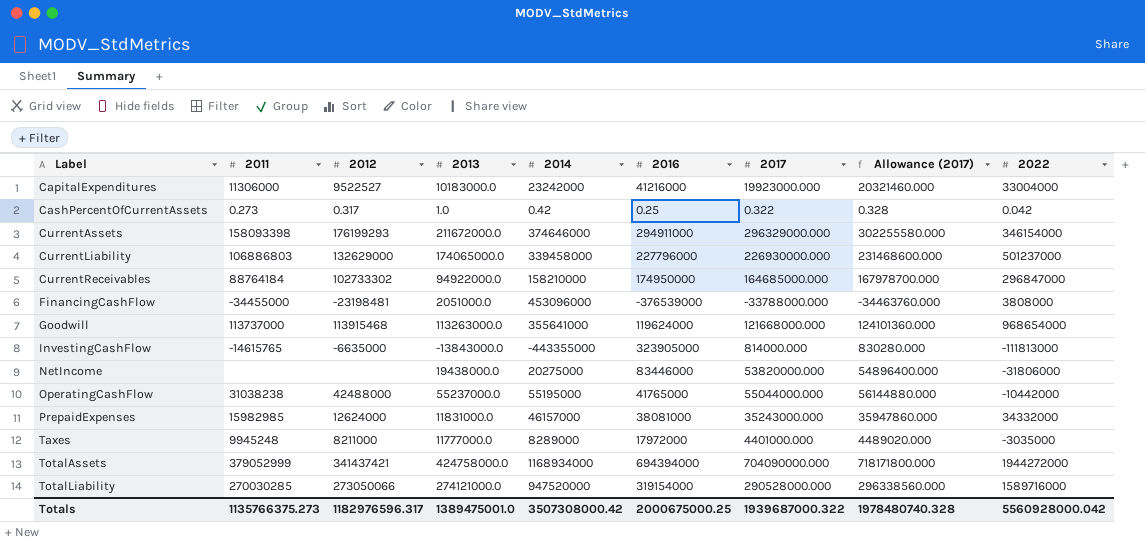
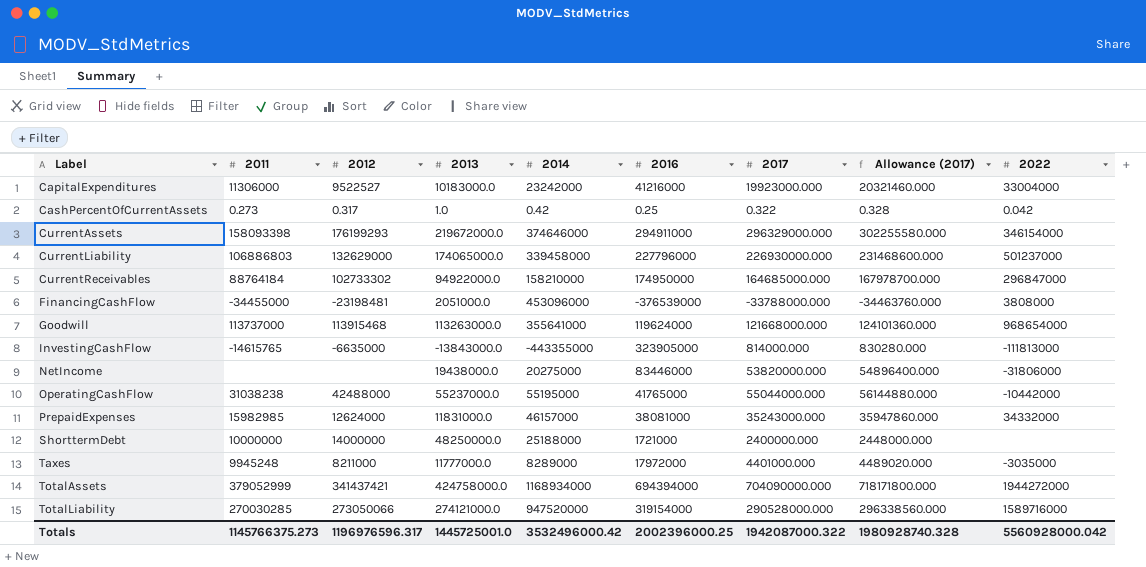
CurrentAssets | 2013: 211672000.0 -> 219672000.0
row ShorttermDebt: none -> 10000000 | 14000000 | 48250000.0 | 25188000 | 1721000 | 2400000.000 | 2448000.000 | none
Totals | 2011: 1135766375.273 -> 1145766375.273
Totals | 2012: 1182976596.317 -> 1196976596.317
Totals | 2013: 1389475001.0 -> 1445725001.0
Totals | 2014: 3507308000.42 -> 3532496000.42
Totals | 2016: 2000675000.25 -> 2002396000.25
Totals | 2017: 1939687000.322 -> 1942087000.322
Totals | Allowance (2017): 1978480740.328 -> 1980928740.328

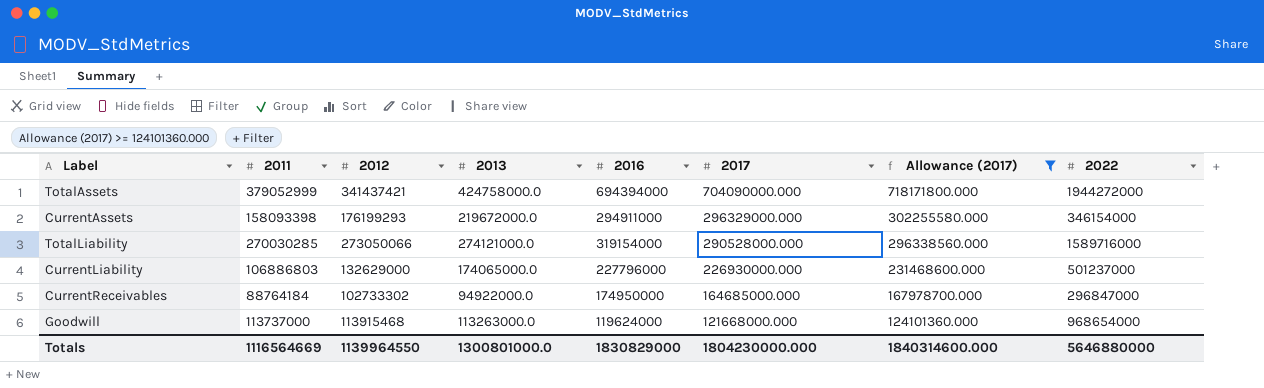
filter: none -> Allowance (2017) >= 124101360.000
row order: Label ascending -> 2017 descending
column 2014 | position: 5 -> none
Totals | 2011: 1145766375.273 -> 1116564669
Totals | 2012: 1196976596.317 -> 1139964550
Totals | 2013: 1445725001.0 -> 1300801000.0
Totals | 2016: 2002396000.25 -> 1830829000
Totals | 2017: 1942087000.322 -> 1804230000.000
Totals | Allowance (2017): 1980928740.328 -> 1840314600.000
Totals | 2022: 5560928000.042 -> 5646880000

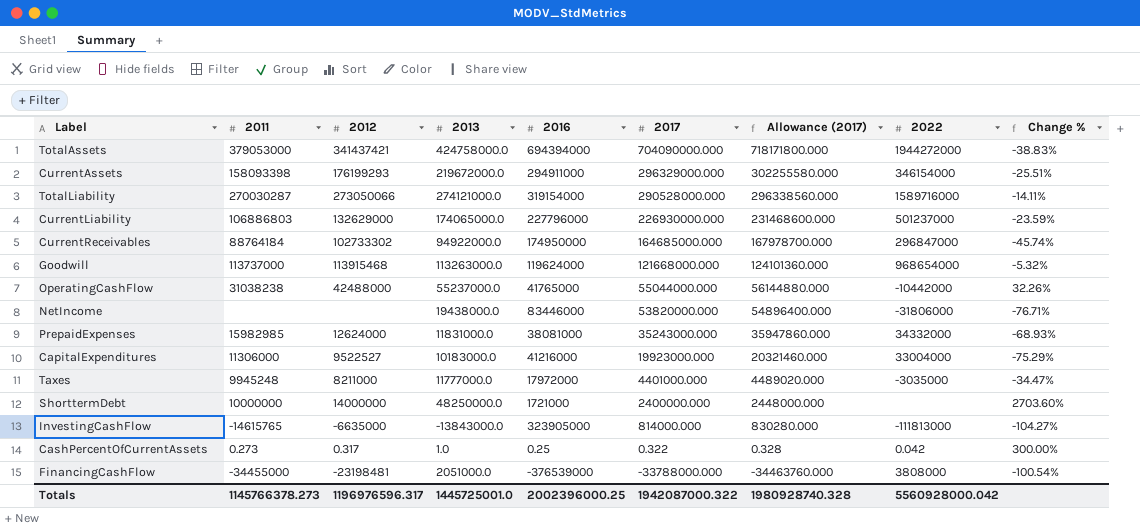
filter: Allowance (2017) >= 124101360.000 -> none
column Change % | formula: none -> ([2013] - [2016]) / [2016]
TotalAssets | 2011: 379052999 -> 379053000
TotalLiability | 2011: 270030285 -> 270030287
Totals | 2011: 1116564669 -> 1145766378.273
Totals | 2012: 1139964550 -> 1196976596.317
Totals | 2013: 1300801000.0 -> 1445725001.0
Totals | 2016: 1830829000 -> 2002396000.25
Totals | 2017: 1804230000.000 -> 1942087000.322
Totals | Allowance (2017): 1840314600.000 -> 1980928740.328
Totals | 2022: 5646880000 -> 5560928000.042

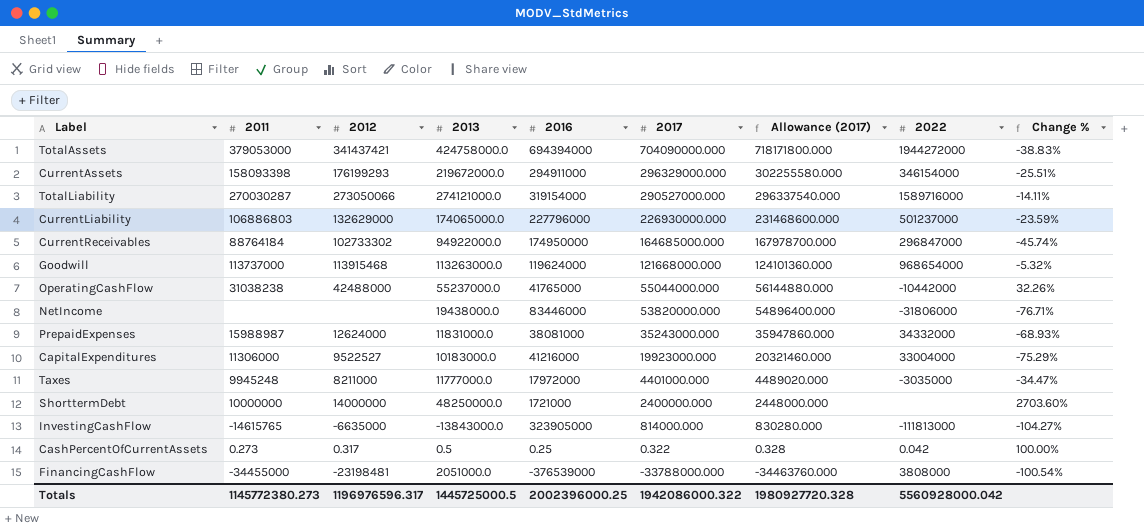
TotalLiability | 2017: 290528000.000 -> 290527000.000
TotalLiability | Allowance (2017): 296338560.000 -> 296337540.000
PrepaidExpenses | 2011: 15982985 -> 15988987
CashPercentOfCurrentAssets | 2013: 1.0 -> 0.5
CashPercentOfCurrentAssets | Change %: 300.00% -> 100.00%
Totals | 2011: 1145766378.273 -> 1145772380.273
Totals | 2013: 1445725001.0 -> 1445725000.5
Totals | 2017: 1942087000.322 -> 1942086000.322
Totals | Allowance (2017): 1980928740.328 -> 1980927720.328

